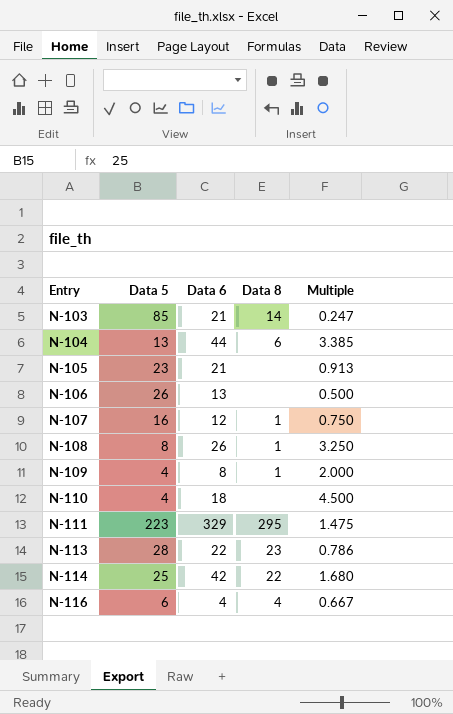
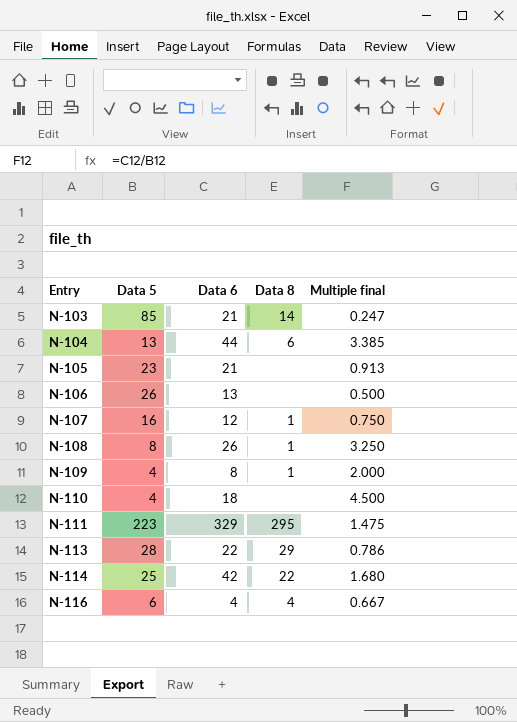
column name: Multiple -> Multiple final
N-113 | Data 8: 23 -> 29

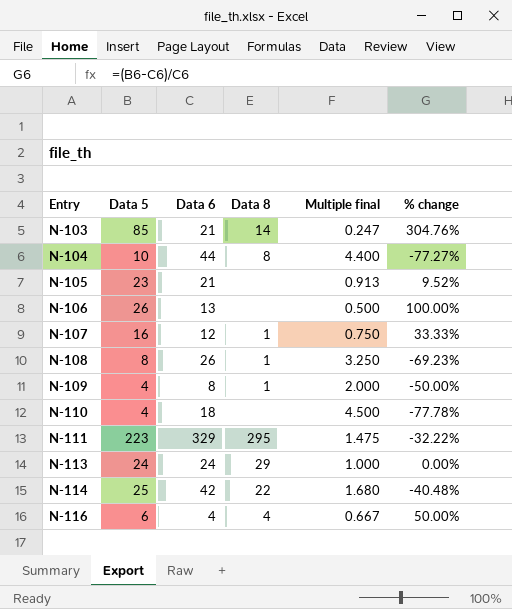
column % change | formula: none -> ([Data 5] - [Data 6]) / [Data 6]
N-104 | Data 5: 13 -> 10
N-104 | Data 8: 6 -> 8
N-104 | Multiple final: 3.385 -> 4.400
N-113 | Data 5: 28 -> 24
N-113 | Data 6: 22 -> 24
N-113 | Multiple final: 0.786 -> 1.000

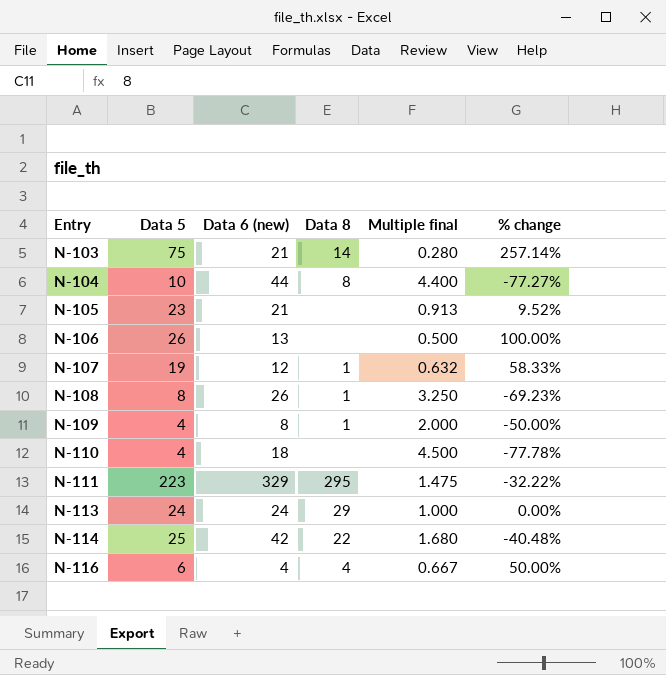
column name: Data 6 -> Data 6 (new)
N-103 | Data 5: 85 -> 75
N-103 | Multiple final: 0.247 -> 0.280
N-103 | % change: 304.76% -> 257.14%
N-107 | Data 5: 16 -> 19
N-107 | Multiple final: 0.750 -> 0.632
N-107 | % change: 33.33% -> 58.33%

